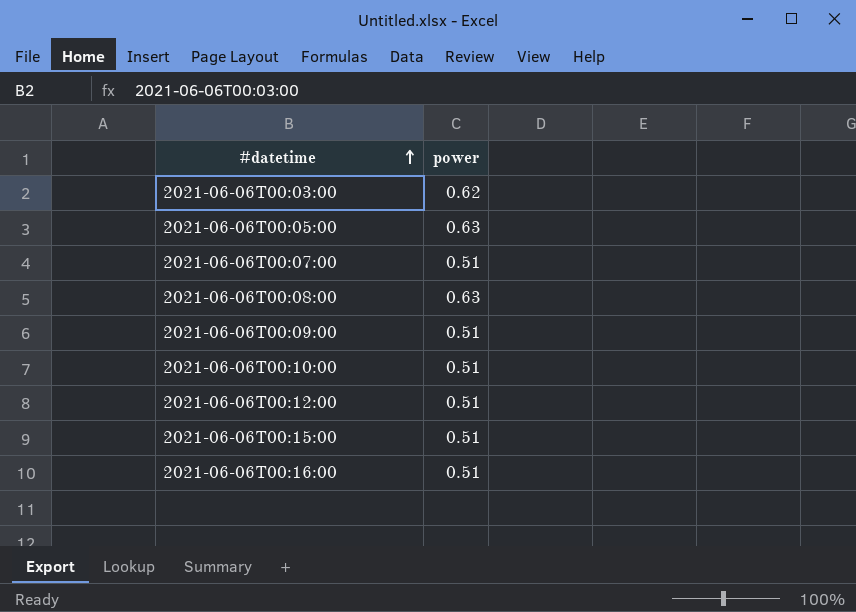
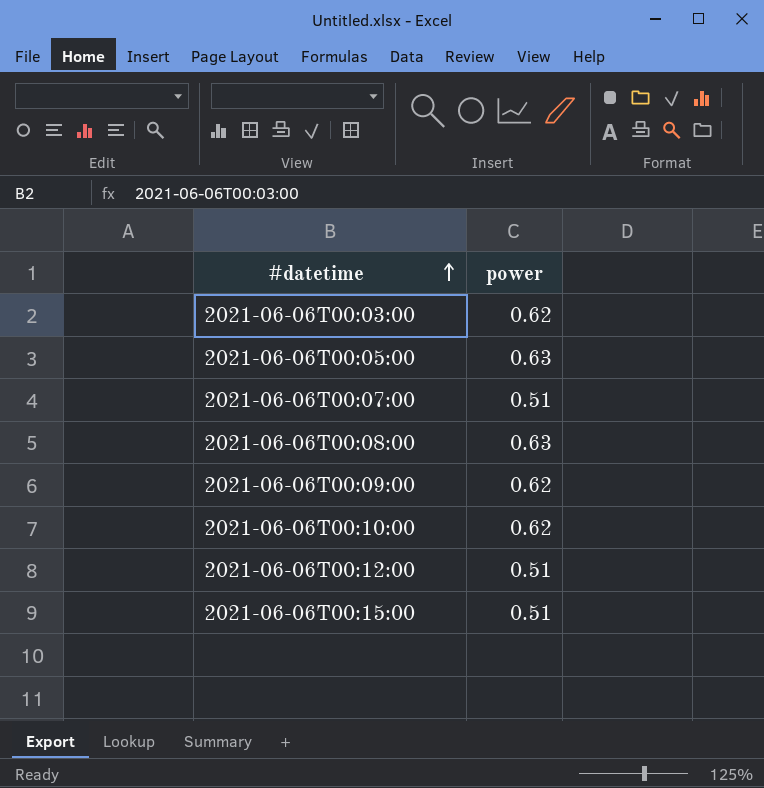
row 2021-06-06T00:16:00: 0.51 -> none
2021-06-06T00:09:00 | power: 0.51 -> 0.62
2021-06-06T00:10:00 | power: 0.51 -> 0.62

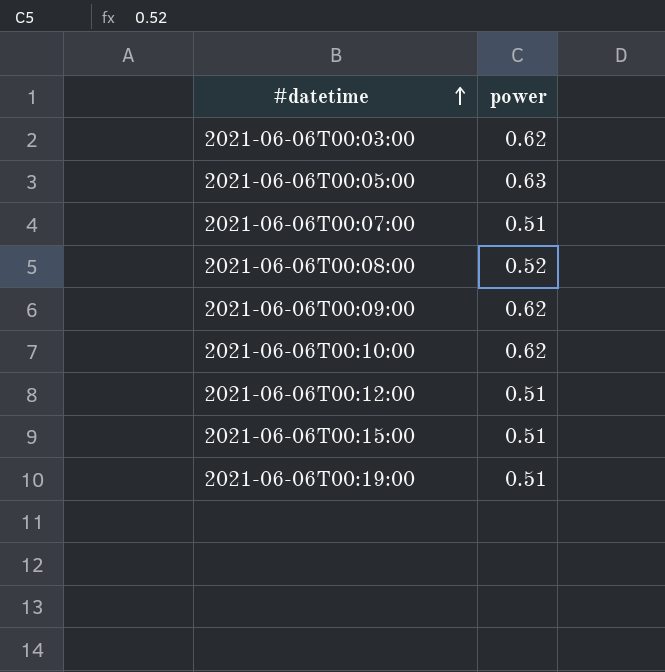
2021-06-06T00:08:00 | power: 0.63 -> 0.52
row 2021-06-06T00:19:00: none -> 0.51

